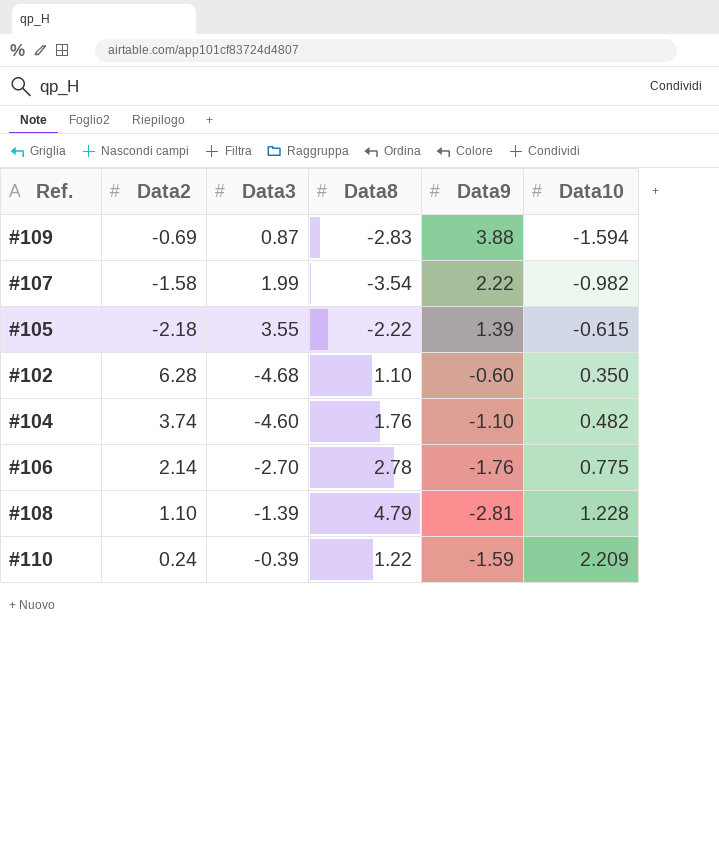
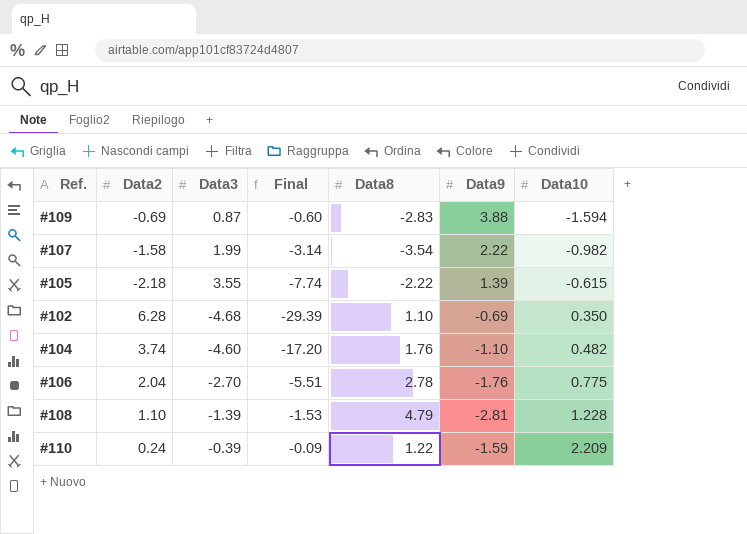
column Final | formula: none -> [Data2] * [Data3]
#102 | Data9: -0.60 -> -0.69
#106 | Data2: 2.14 -> 2.04

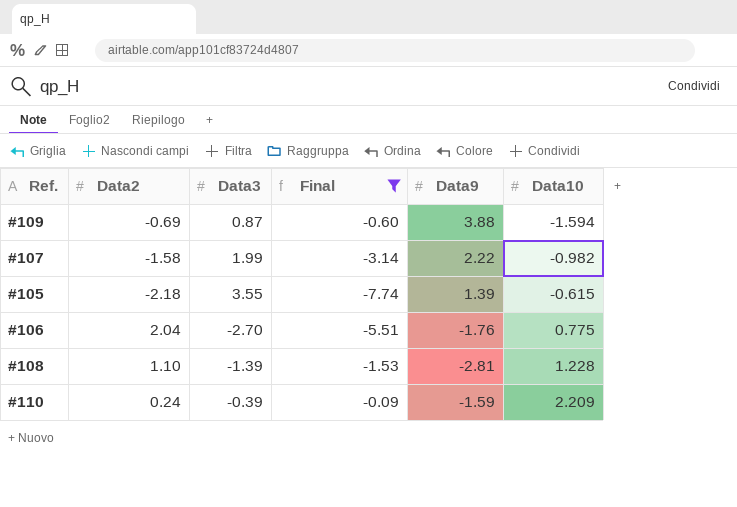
filter: none -> Final >= -7.74
column Data8 | position: 5 -> none

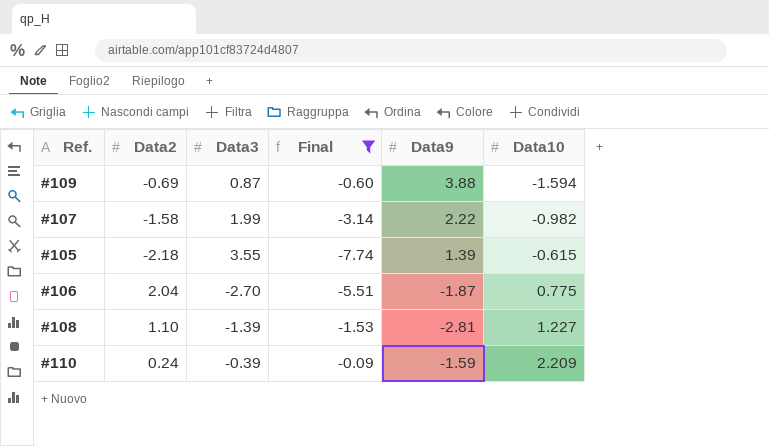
#106 | Data9: -1.76 -> -1.87
#108 | Data10: 1.228 -> 1.227

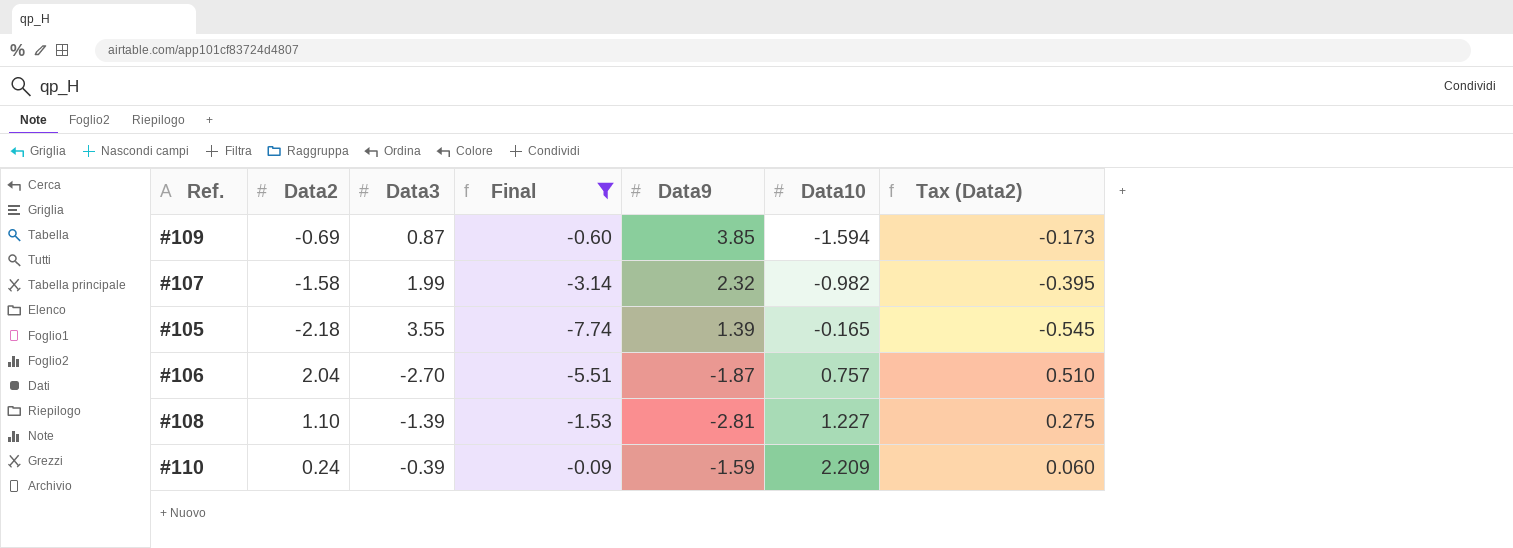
column Tax (Data2) | formula: none -> [Data2] * 0.25
#109 | Data9: 3.88 -> 3.85
#107 | Data9: 2.22 -> 2.32
#105 | Data10: -0.615 -> -0.165
#106 | Data10: 0.775 -> 0.757

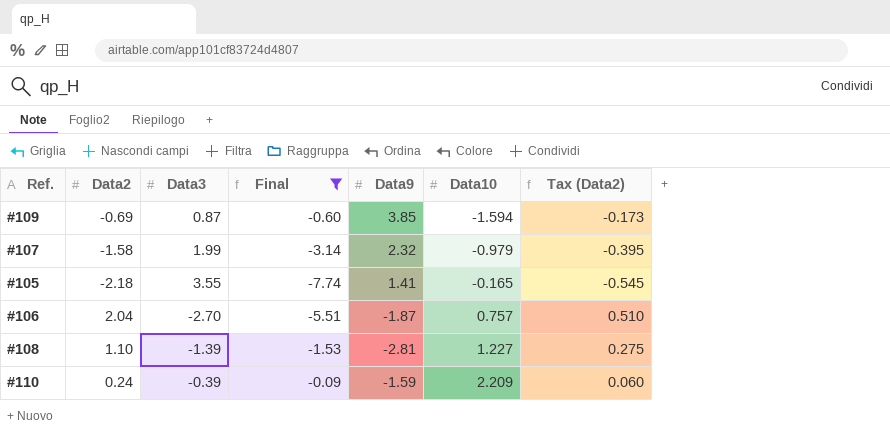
#107 | Data10: -0.982 -> -0.979
#105 | Data9: 1.39 -> 1.41

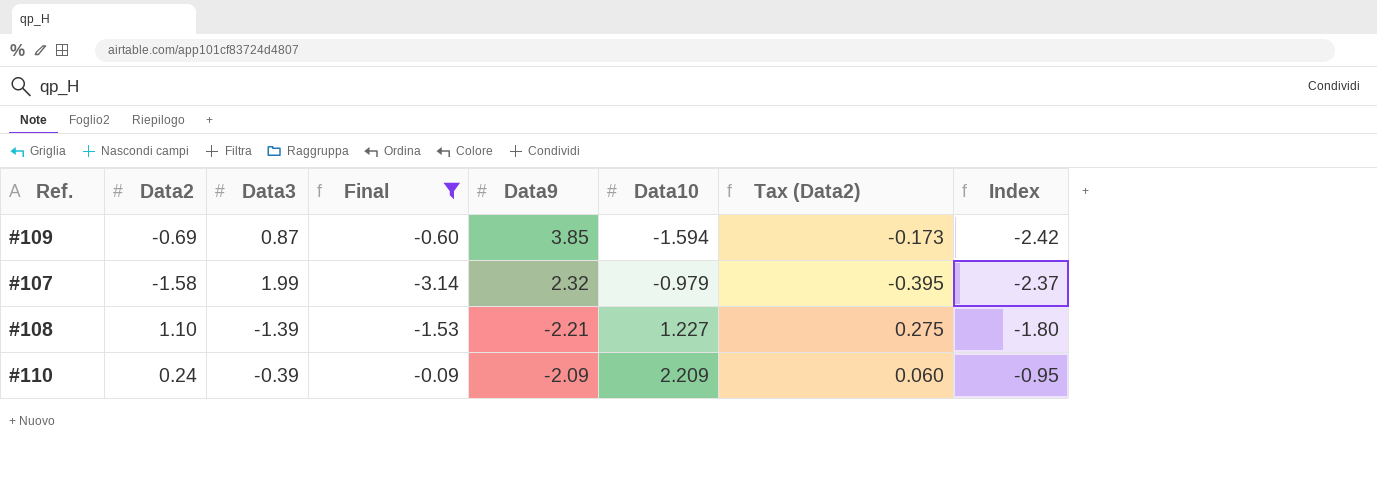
column Index | formula: none -> [Data9] / [Data10]
row #105: -2.18 | 3.55 | -7.74 | 1.41 | -0.165 | -0.545 -> none
row #106: 2.04 | -2.70 | -5.51 | -1.87 | 0.757 | 0.510 -> none
#108 | Data9: -2.81 -> -2.21
#110 | Data9: -1.59 -> -2.09

